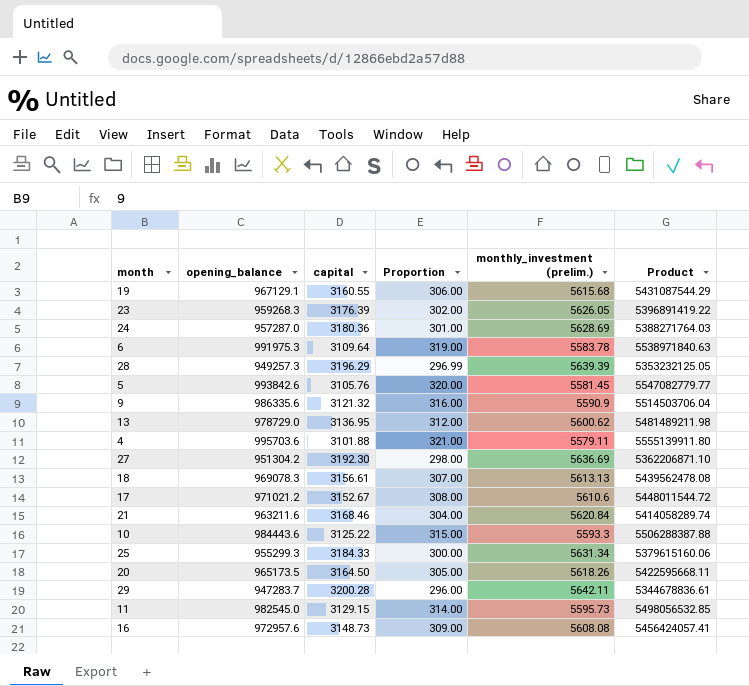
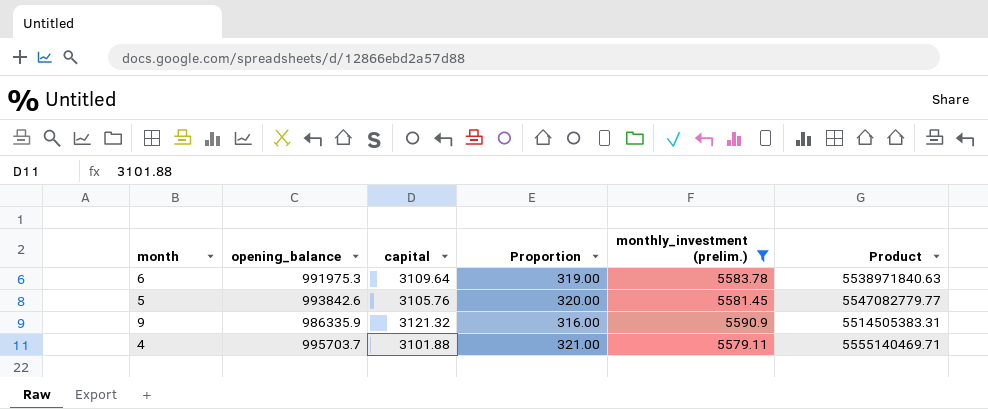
filter: none -> monthly_investment (prelim.) <= 5590.9
9 | opening_balance: 986335.6 -> 986335.9
9 | Product: 5514503706.04 -> 5514505383.31
4 | opening_balance: 995703.6 -> 995703.7
4 | Product: 5555139911.80 -> 5555140469.71

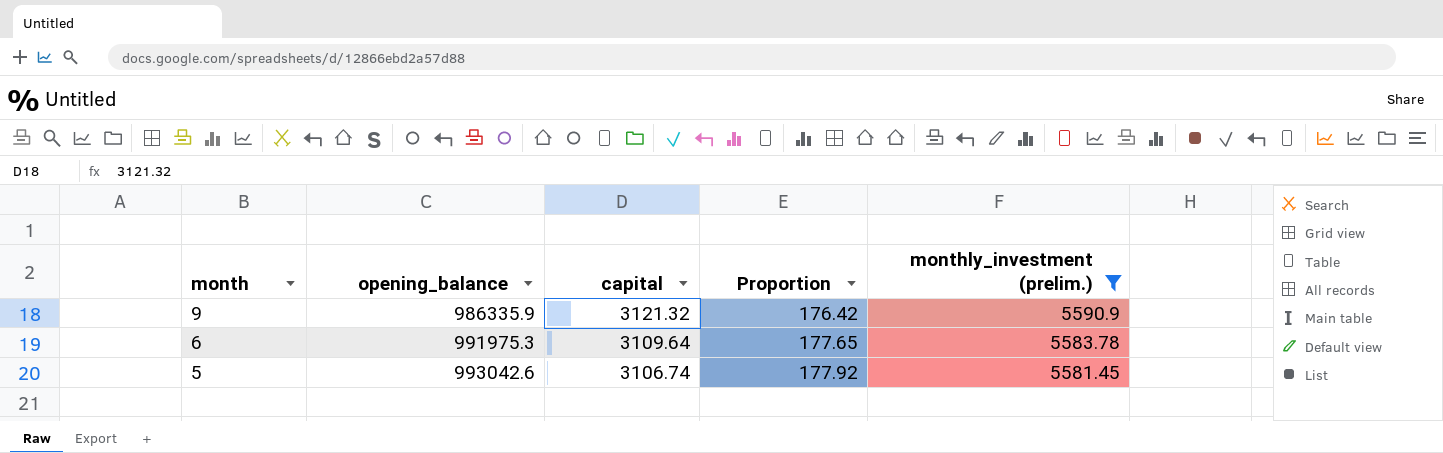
row order: none -> month descending
column Product | formula: [opening_balance] * [monthly_investment (prelim.)] -> none
column Proportion | formula: [opening_balance] / [capital] -> [opening_balance] / [monthly_investment (prelim.)]
row 4: 995703.7 | 3101.88 | 321.00 | 5579.11 | 5555140469.71 -> none
5 | opening_balance: 993842.6 -> 993042.6
5 | capital: 3105.76 -> 3106.74

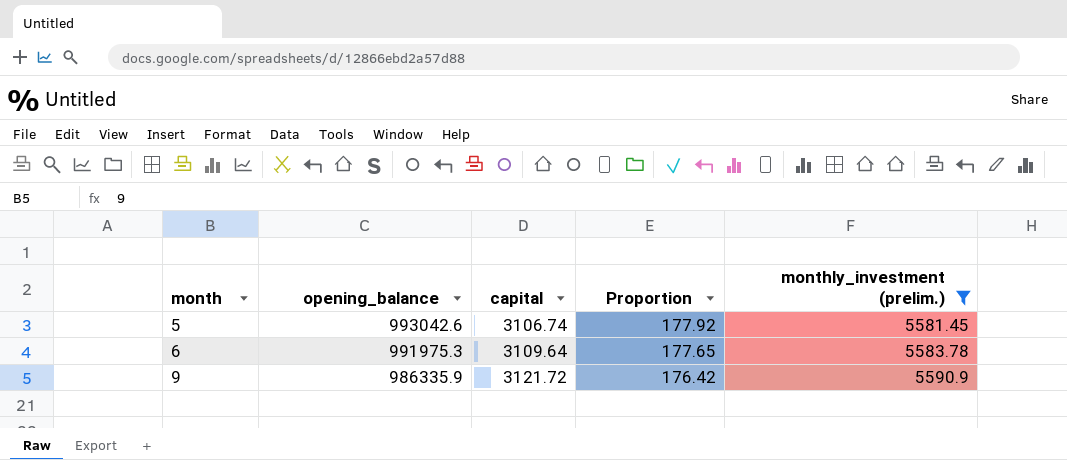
row order: month descending -> month ascending
9 | capital: 3121.32 -> 3121.72

